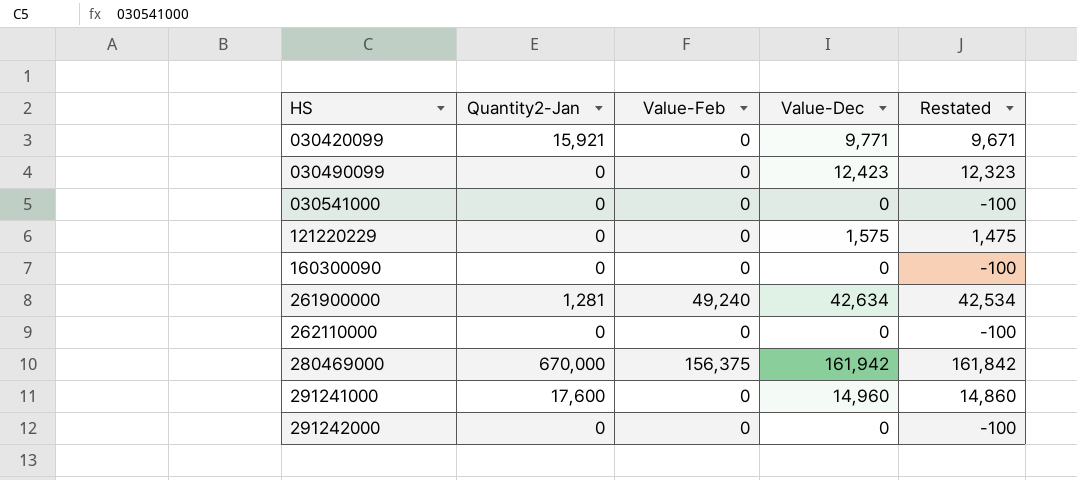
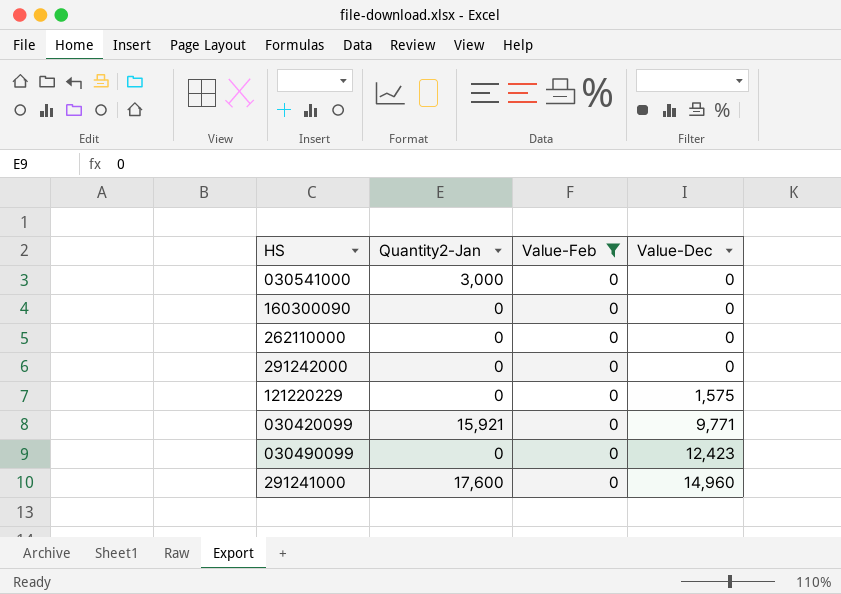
filter: none -> Value-Feb = 0
row order: HS ascending -> Value-Dec ascending
column Restated | formula: [Value-Dec] - 100 -> none
030541000 | Quantity2-Jan: 0 -> 3,000

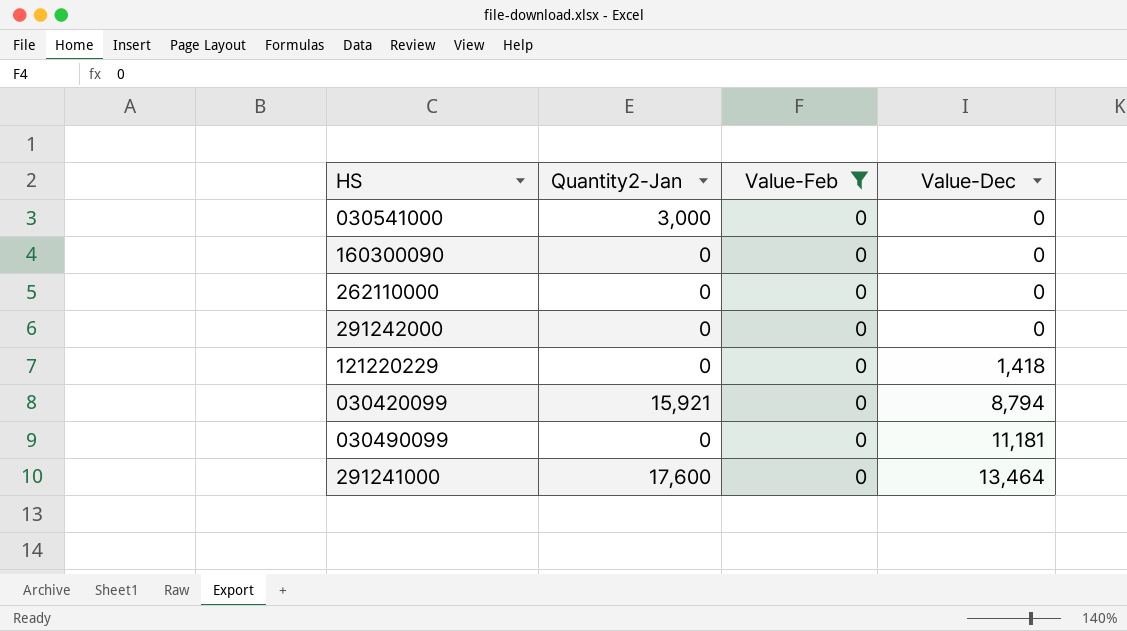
121220229 | Value-Dec: 1,575 -> 1,418
030420099 | Value-Dec: 9,771 -> 8,794
030490099 | Value-Dec: 12,423 -> 11,181
291241000 | Value-Dec: 14,960 -> 13,464

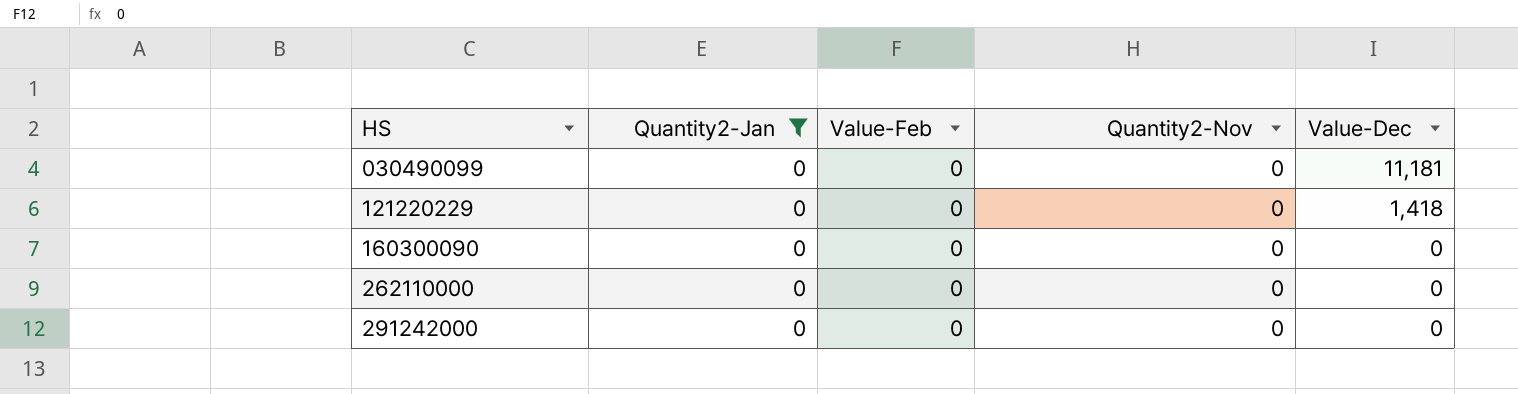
filter: Value-Feb = 0 -> Quantity2-Jan = 0
row order: Value-Dec ascending -> HS ascending
column Quantity2-Nov | position: none -> 4

